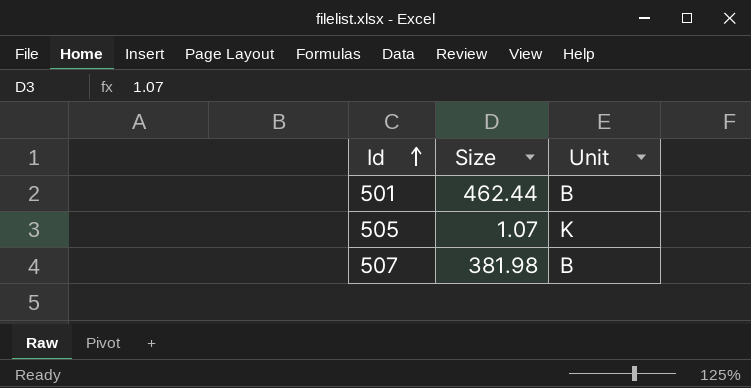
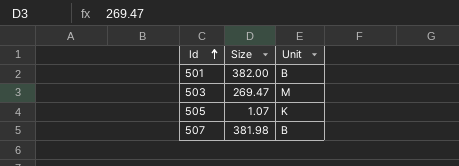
501 | Size: 462.44 -> 382.00
row 503: none -> 269.47 | M

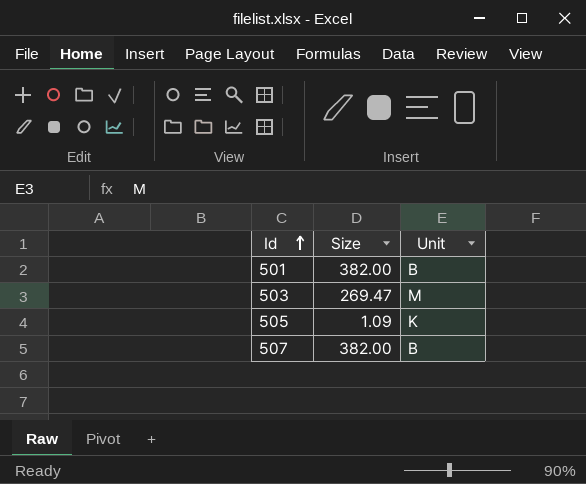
505 | Size: 1.07 -> 1.09
507 | Size: 381.98 -> 382.00

